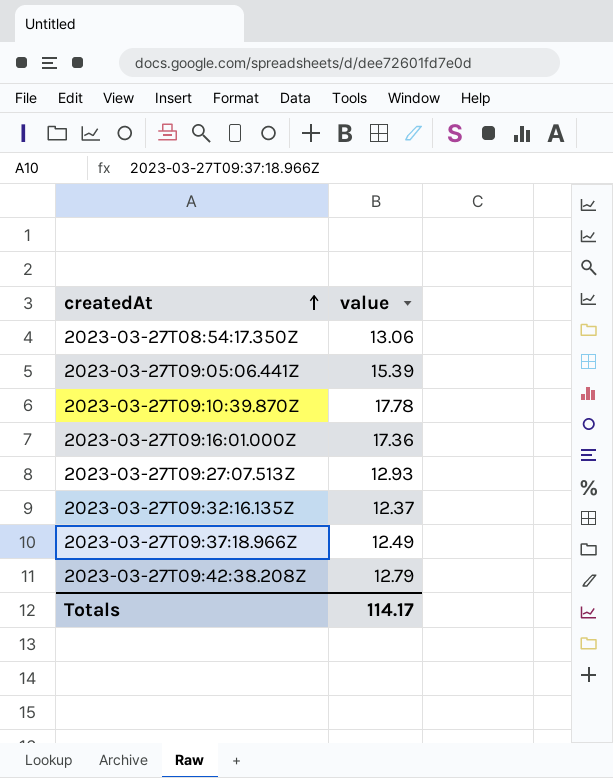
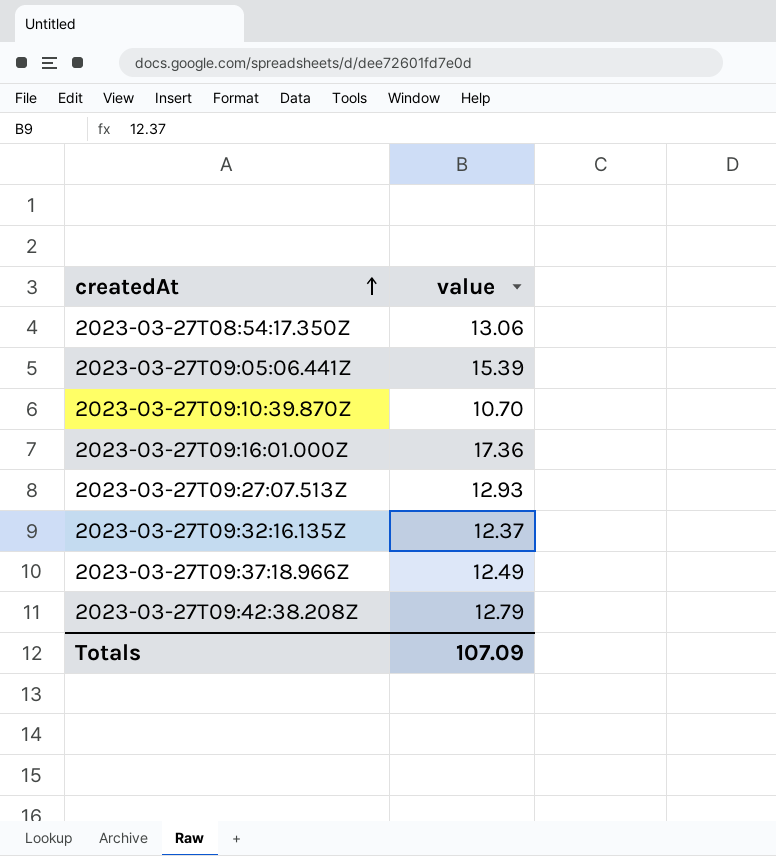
2023-03-27T09:10:39.870Z | value: 17.78 -> 10.70
Totals | value: 114.17 -> 107.09

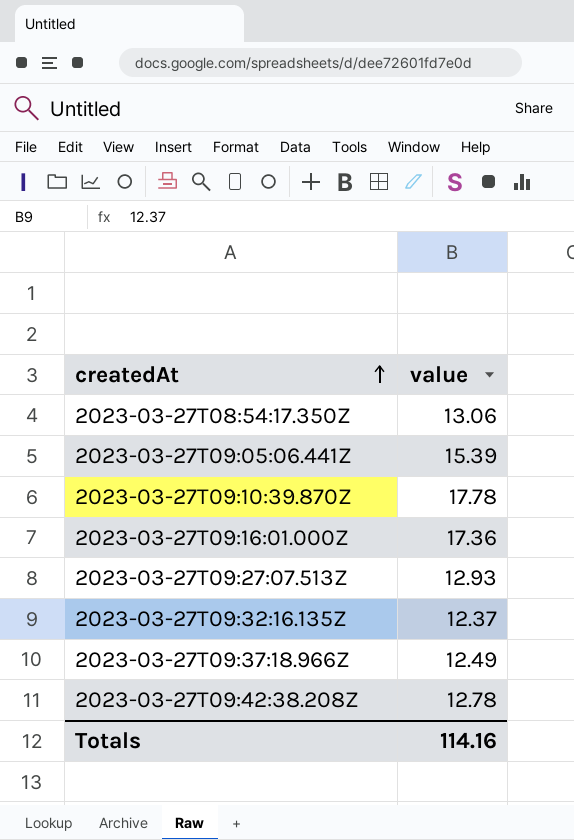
2023-03-27T09:10:39.870Z | value: 10.70 -> 17.78
2023-03-27T09:42:38.208Z | value: 12.79 -> 12.78
Totals | value: 107.09 -> 114.16

